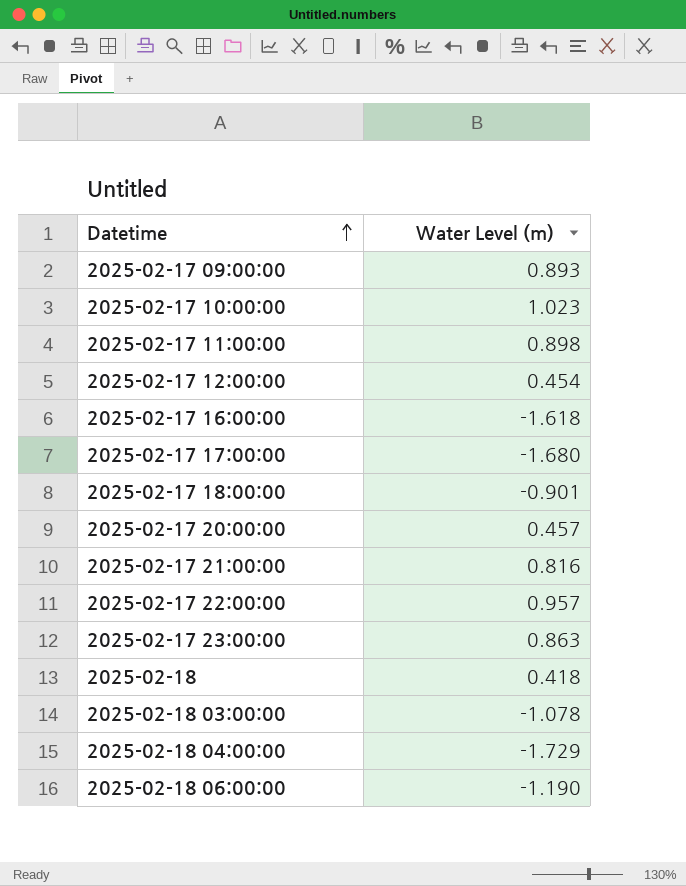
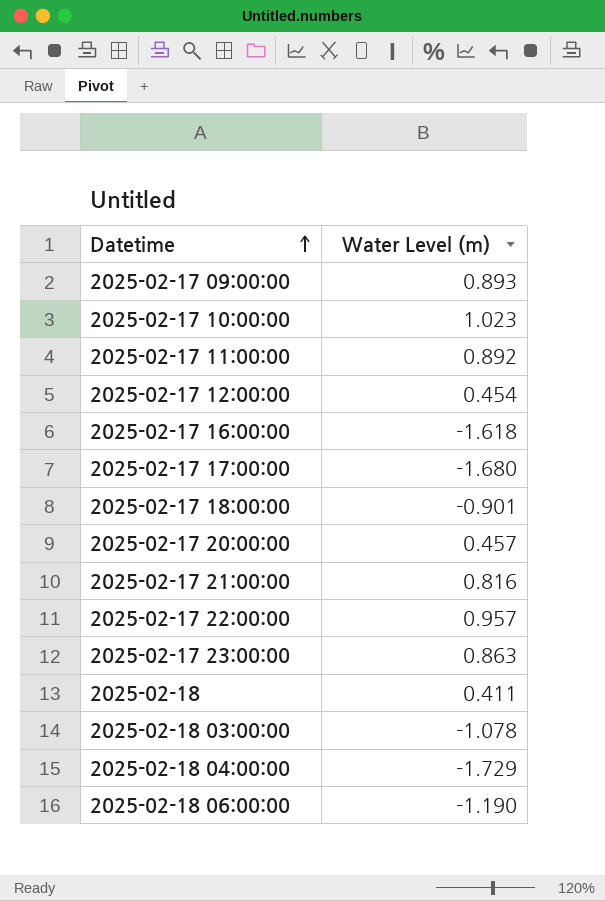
2025-02-17 11:00:00 | Water Level (m): 0.898 -> 0.892
2025-02-18 | Water Level (m): 0.418 -> 0.411

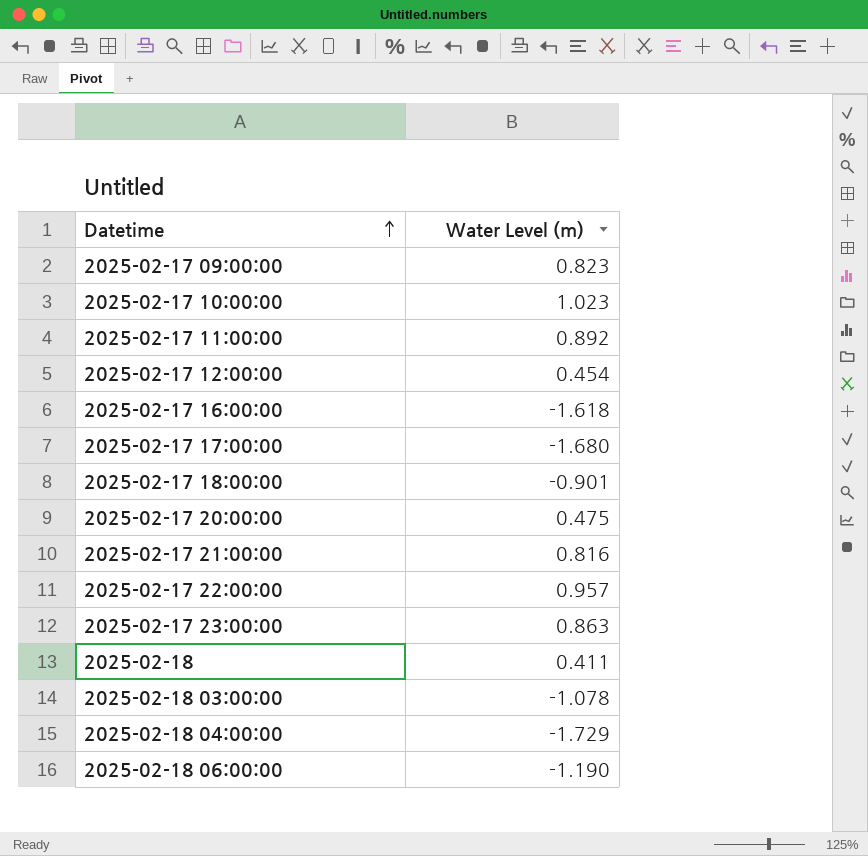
2025-02-17 09:00:00 | Water Level (m): 0.893 -> 0.823
2025-02-17 20:00:00 | Water Level (m): 0.457 -> 0.475

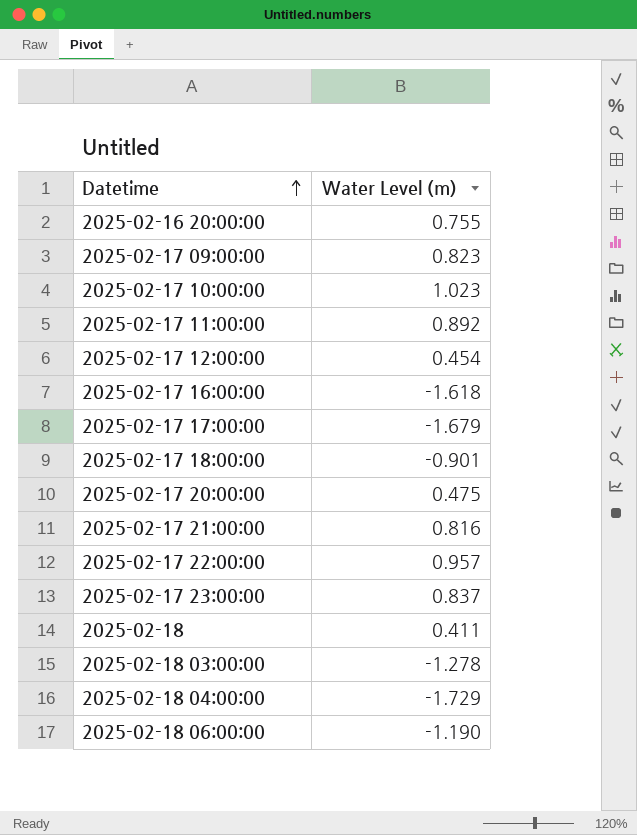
row 2025-02-16 20:00:00: none -> 0.755
2025-02-17 17:00:00 | Water Level (m): -1.680 -> -1.679
2025-02-17 23:00:00 | Water Level (m): 0.863 -> 0.837
2025-02-18 03:00:00 | Water Level (m): -1.078 -> -1.278

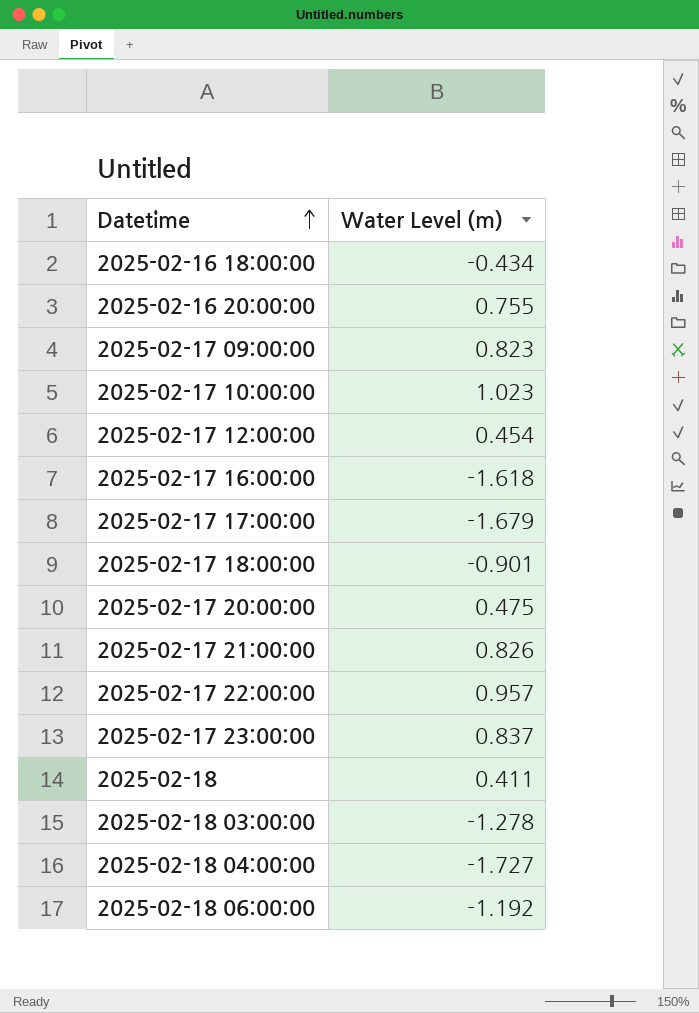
row 2025-02-17 11:00:00: 0.892 -> none
row 2025-02-16 18:00:00: none -> -0.434
2025-02-17 21:00:00 | Water Level (m): 0.816 -> 0.826
2025-02-18 04:00:00 | Water Level (m): -1.729 -> -1.727
2025-02-18 06:00:00 | Water Level (m): -1.190 -> -1.192

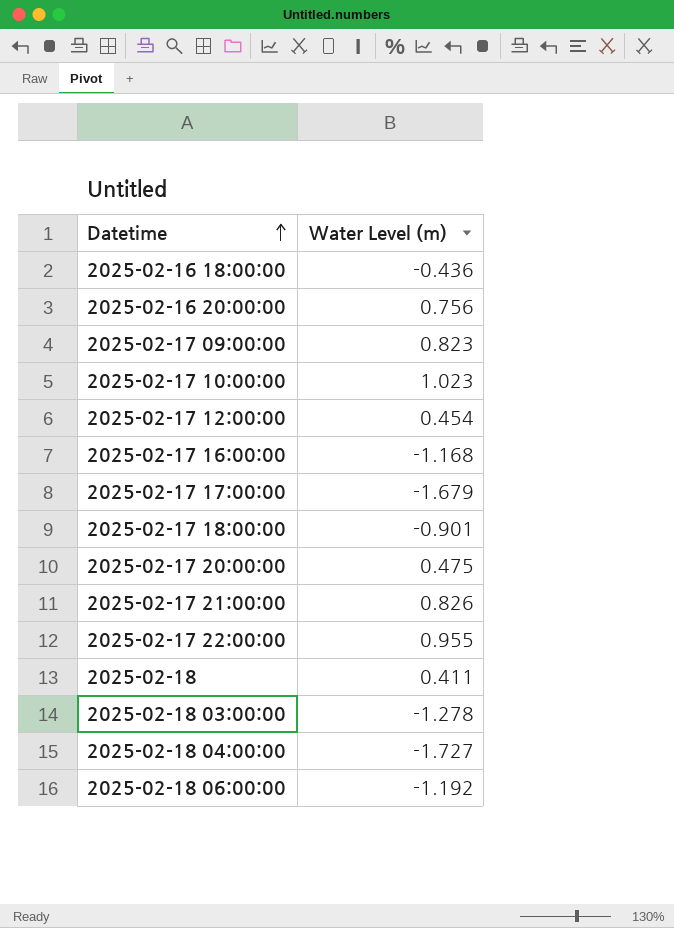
row 2025-02-17 23:00:00: 0.837 -> none
2025-02-16 18:00:00 | Water Level (m): -0.434 -> -0.436
2025-02-16 20:00:00 | Water Level (m): 0.755 -> 0.756
2025-02-17 16:00:00 | Water Level (m): -1.618 -> -1.168
2025-02-17 22:00:00 | Water Level (m): 0.957 -> 0.955

